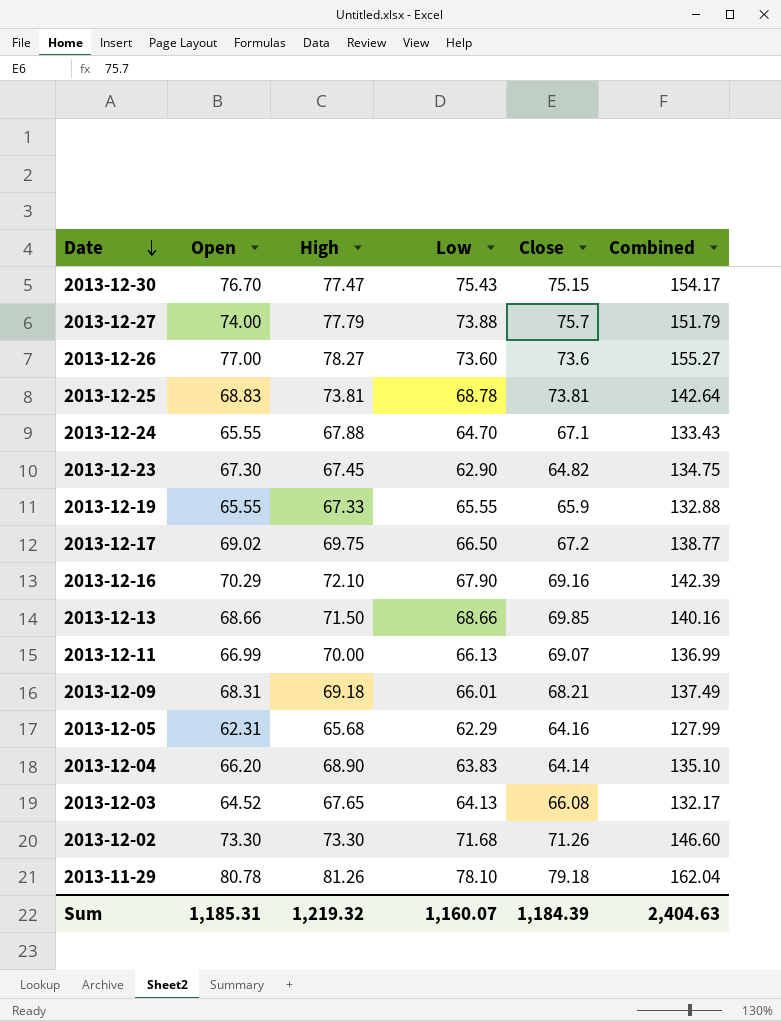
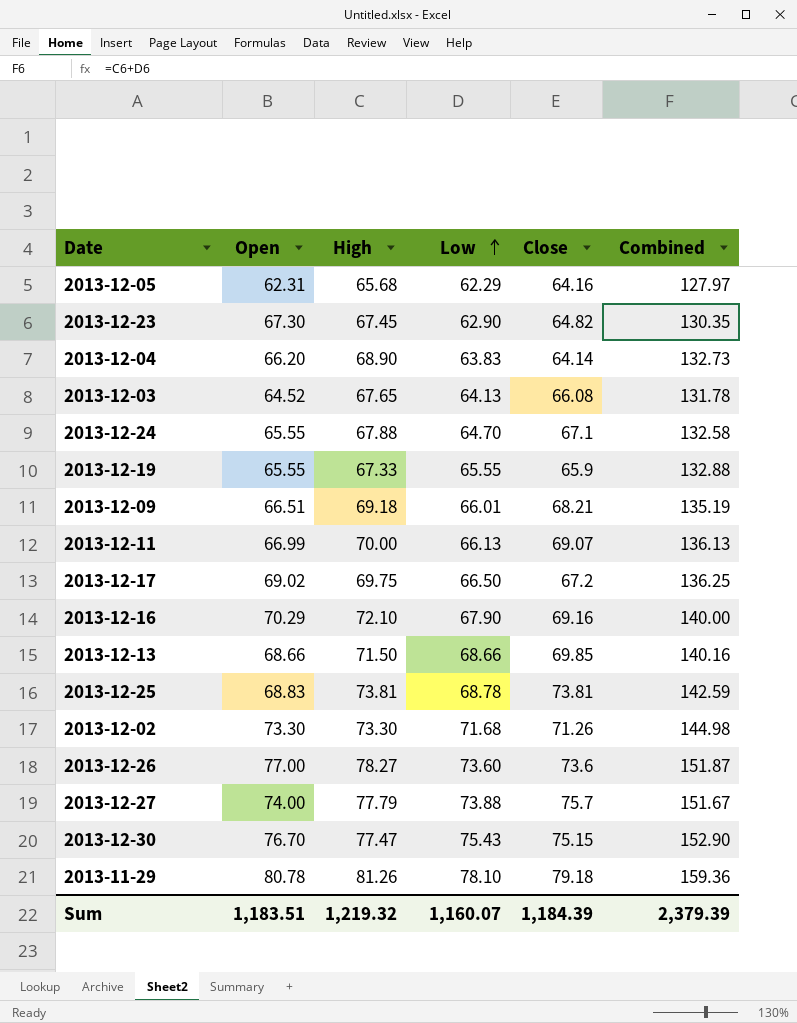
row order: Date descending -> Low ascending
column Combined | formula: [Open] + [High] -> [High] + [Low]
2013-12-09 | Open: 68.31 -> 66.51
Sum | Open: 1,185.31 -> 1,183.51
Sum | Combined: 2,404.63 -> 2,379.39

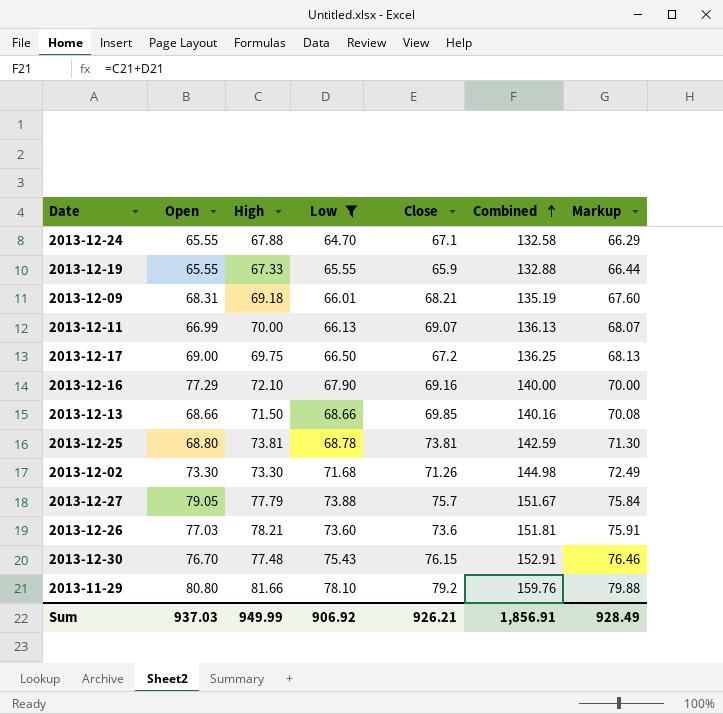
filter: none -> Low >= 64.70
row order: Low ascending -> Combined ascending
column Markup | formula: none -> [Combined] * 0.5
2013-12-09 | Open: 66.51 -> 68.31
2013-12-17 | Open: 69.02 -> 69.00
2013-12-16 | Open: 70.29 -> 77.29
2013-12-25 | Open: 68.83 -> 68.80
2013-12-27 | Open: 74.00 -> 79.05
2013-12-26 | Open: 77.00 -> 77.03
2013-12-26 | High: 78.27 -> 78.21
2013-12-26 | Combined: 151.87 -> 151.81
2013-12-30 | High: 77.47 -> 77.48
2013-12-30 | Close: 75.15 -> 76.15
2013-12-30 | Combined: 152.90 -> 152.91
2013-11-29 | Open: 80.78 -> 80.80
2013-11-29 | High: 81.26 -> 81.66
2013-11-29 | Close: 79.18 -> 79.2
2013-11-29 | Combined: 159.36 -> 159.76
Sum | Open: 1,183.51 -> 937.03
Sum | High: 1,219.32 -> 949.99
Sum | Low: 1,160.07 -> 906.92
Sum | Close: 1,184.39 -> 926.21
Sum | Combined: 2,379.39 -> 1,856.91

